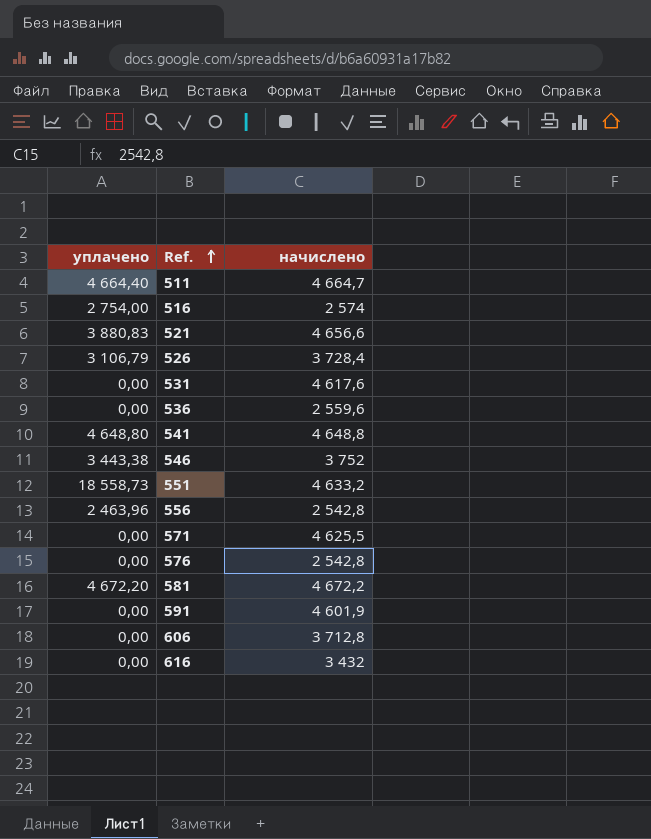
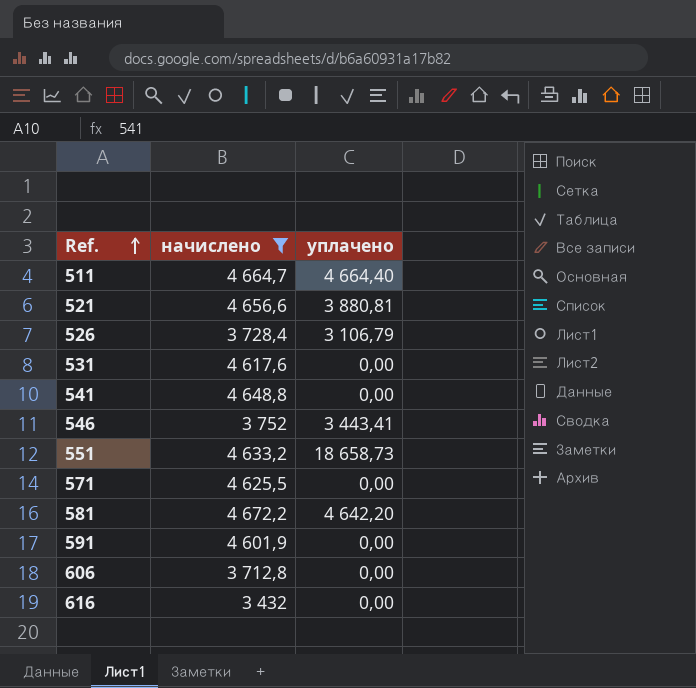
filter: none -> начислено >= 3 432
column уплачено | position: 1 -> 3
521 | уплачено: 3 880,83 -> 3 880,81
541 | уплачено: 4 648,80 -> 0,00
546 | уплачено: 3 443,38 -> 3 443,41
551 | уплачено: 18 558,73 -> 18 658,73
581 | уплачено: 4 672,20 -> 4 642,20

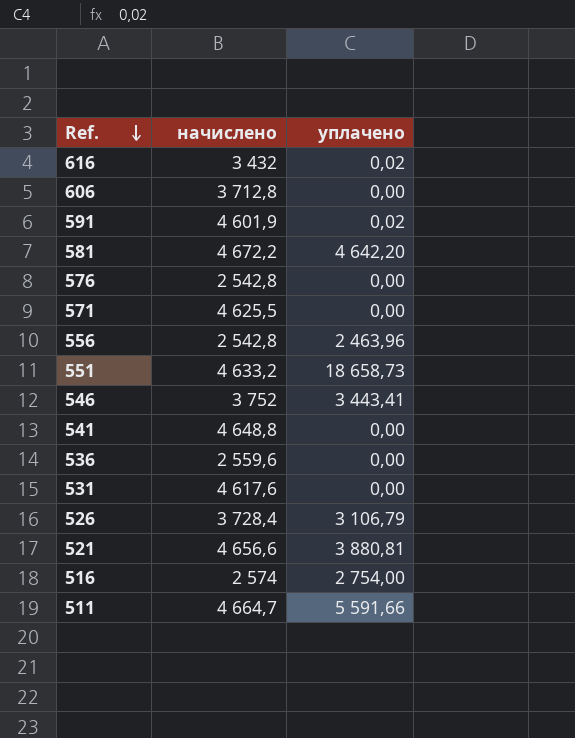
filter: начислено >= 3 432 -> none
row order: Ref. ascending -> Ref. descending
616 | уплачено: 0,00 -> 0,02
591 | уплачено: 0,00 -> 0,02
511 | уплачено: 4 664,40 -> 5 591,66

